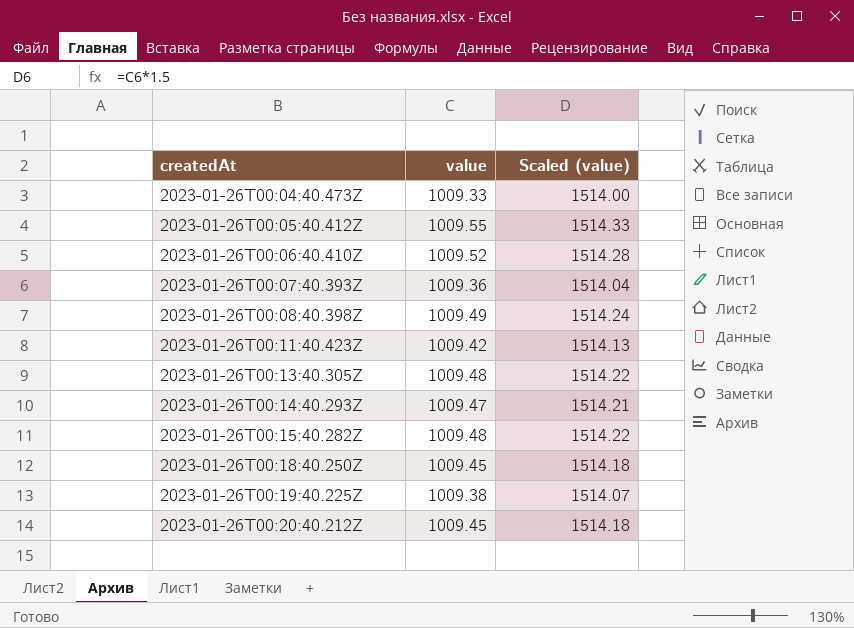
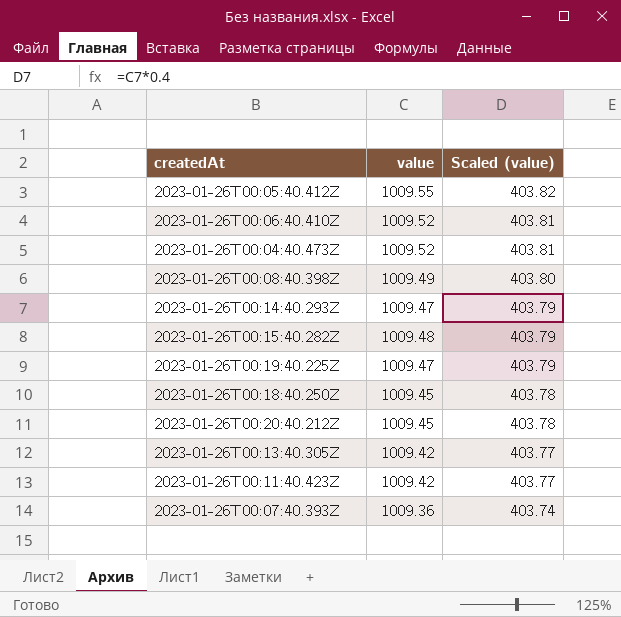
row order: createdAt ascending -> Scaled (value) descending
column Scaled (value) | formula: [value] * 1.5 -> [value] * 0.4
2023-01-26T00:04:40.473Z | value: 1009.33 -> 1009.52
2023-01-26T00:19:40.225Z | value: 1009.38 -> 1009.47
2023-01-26T00:13:40.305Z | value: 1009.48 -> 1009.42

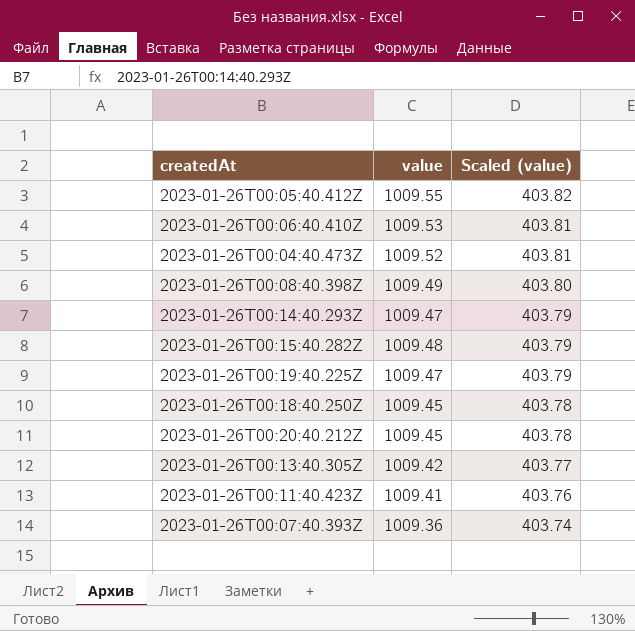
2023-01-26T00:06:40.410Z | value: 1009.52 -> 1009.53
2023-01-26T00:11:40.423Z | value: 1009.42 -> 1009.41
2023-01-26T00:11:40.423Z | Scaled (value): 403.77 -> 403.76

